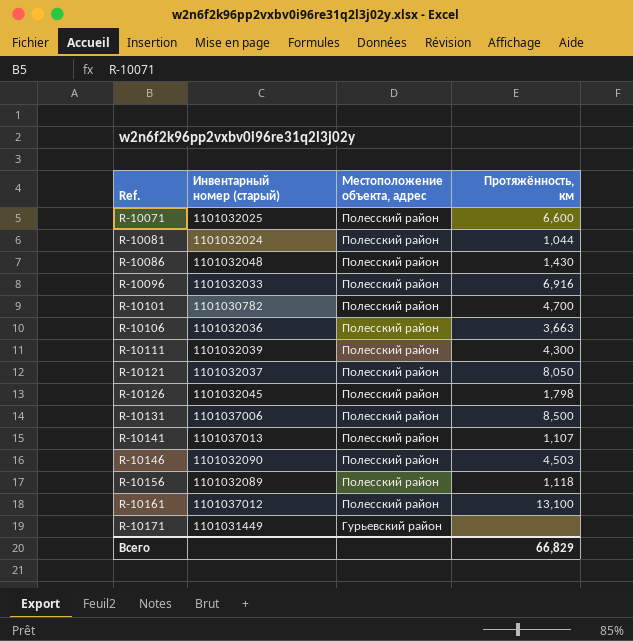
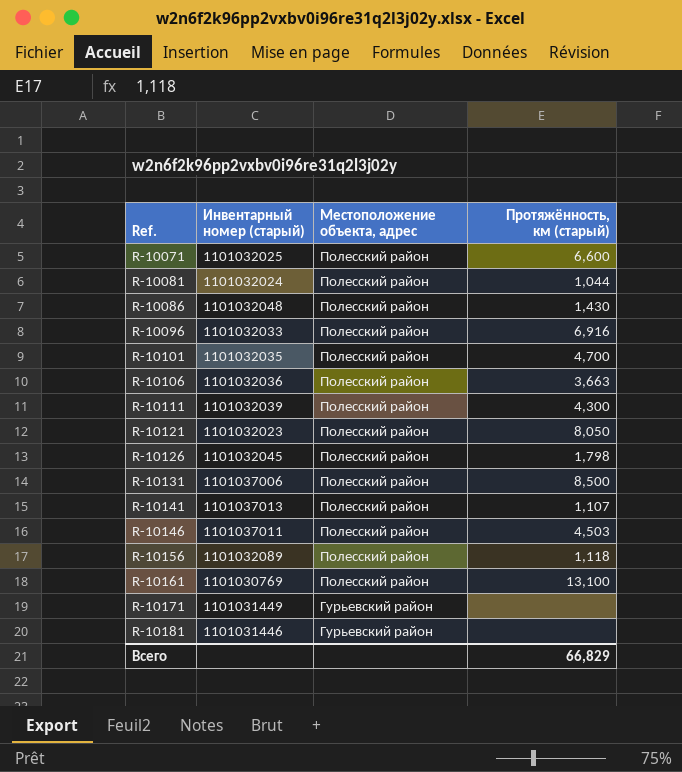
column name: Протяжённость, км -> Протяжённость, км (старый)
R-10101 | Инвентарный номер (старый): 1101030782 -> 1101032035
R-10121 | Инвентарный номер (старый): 1101032037 -> 1101032023
R-10146 | Инвентарный номер (старый): 1101032090 -> 1101037011
R-10161 | Инвентарный номер (старый): 1101037012 -> 1101030769
row R-10181: none -> 1101031446 | Гурьевский район | none

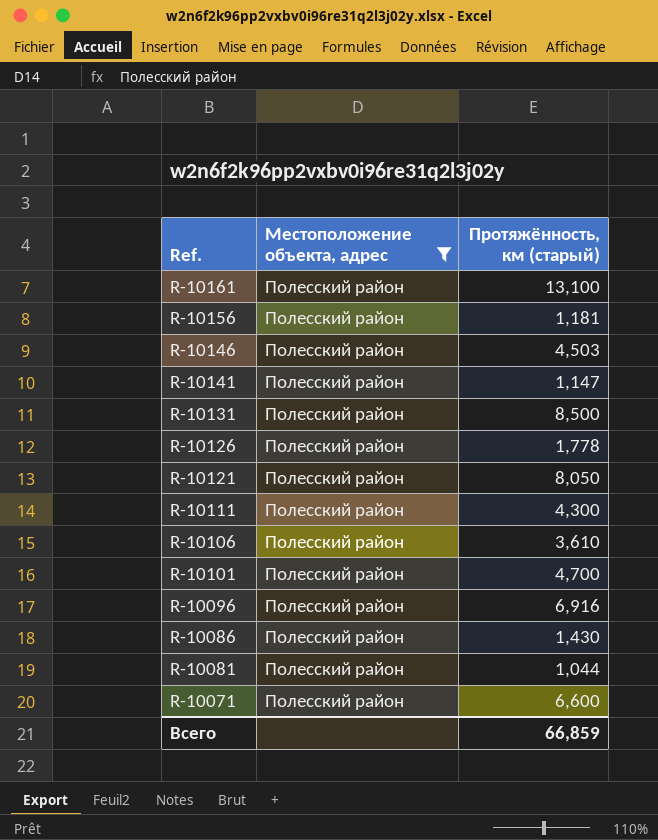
filter: none -> Местоположение объекта, адрес = Полесский район
row order: Ref. ascending -> Ref. descending
column Инвентарный номер (старый) | position: 2 -> none
R-10156 | Протяжённость, км (старый): 1,118 -> 1,181
R-10141 | Протяжённость, км (старый): 1,107 -> 1,147
R-10126 | Протяжённость, км (старый): 1,798 -> 1,778
R-10106 | Протяжённость, км (старый): 3,663 -> 3,610
Всего | Протяжённость, км (старый): 66,829 -> 66,859

